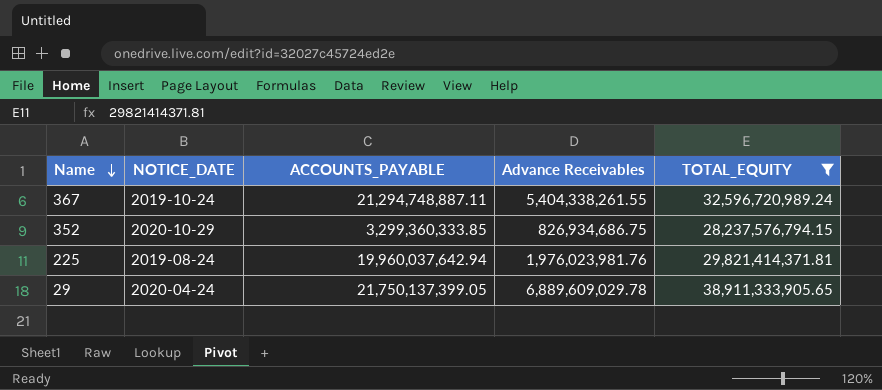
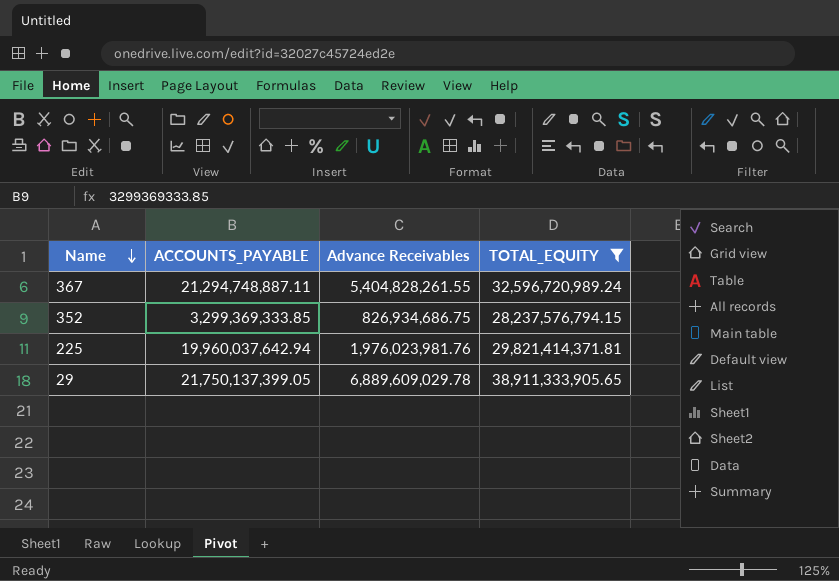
column NOTICE_DATE | position: 2 -> none
367 | Advance Receivables: 5,404,338,261.55 -> 5,404,828,261.55
352 | ACCOUNTS_PAYABLE: 3,299,360,333.85 -> 3,299,369,333.85

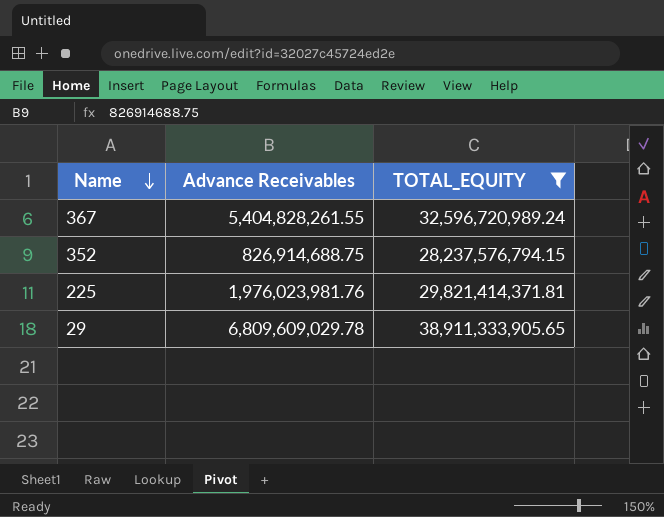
column ACCOUNTS_PAYABLE | position: 2 -> none
352 | Advance Receivables: 826,934,686.75 -> 826,914,688.75
29 | Advance Receivables: 6,889,609,029.78 -> 6,809,609,029.78

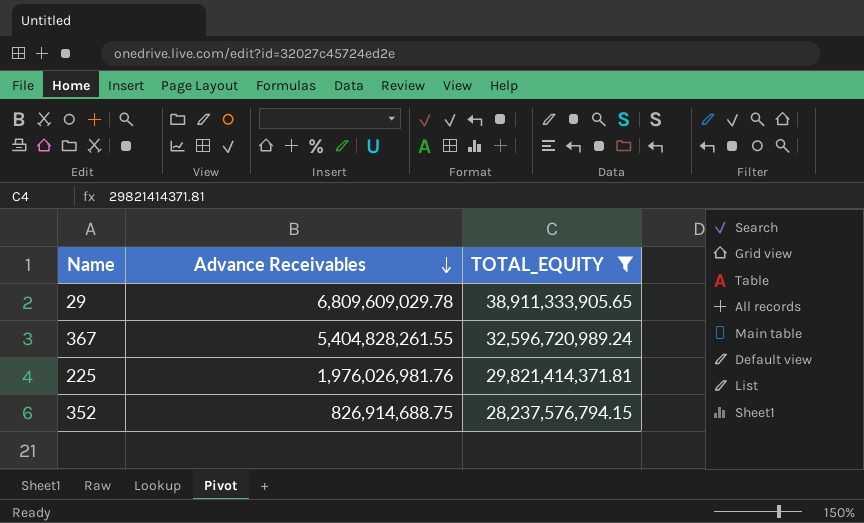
row order: Name descending -> Advance Receivables descending
225 | Advance Receivables: 1,976,023,981.76 -> 1,976,026,981.76

